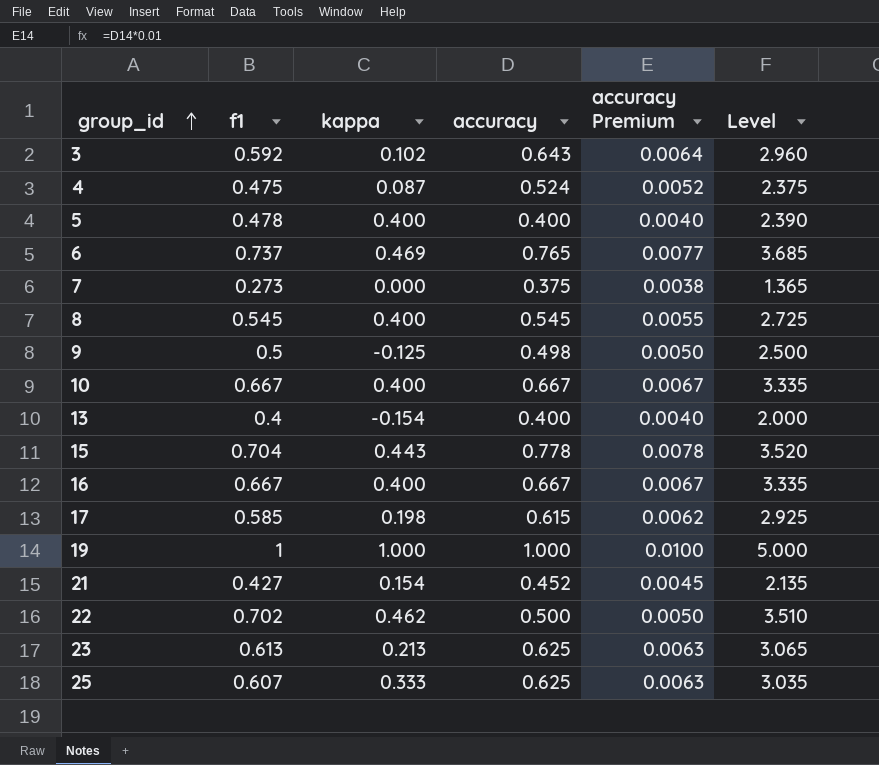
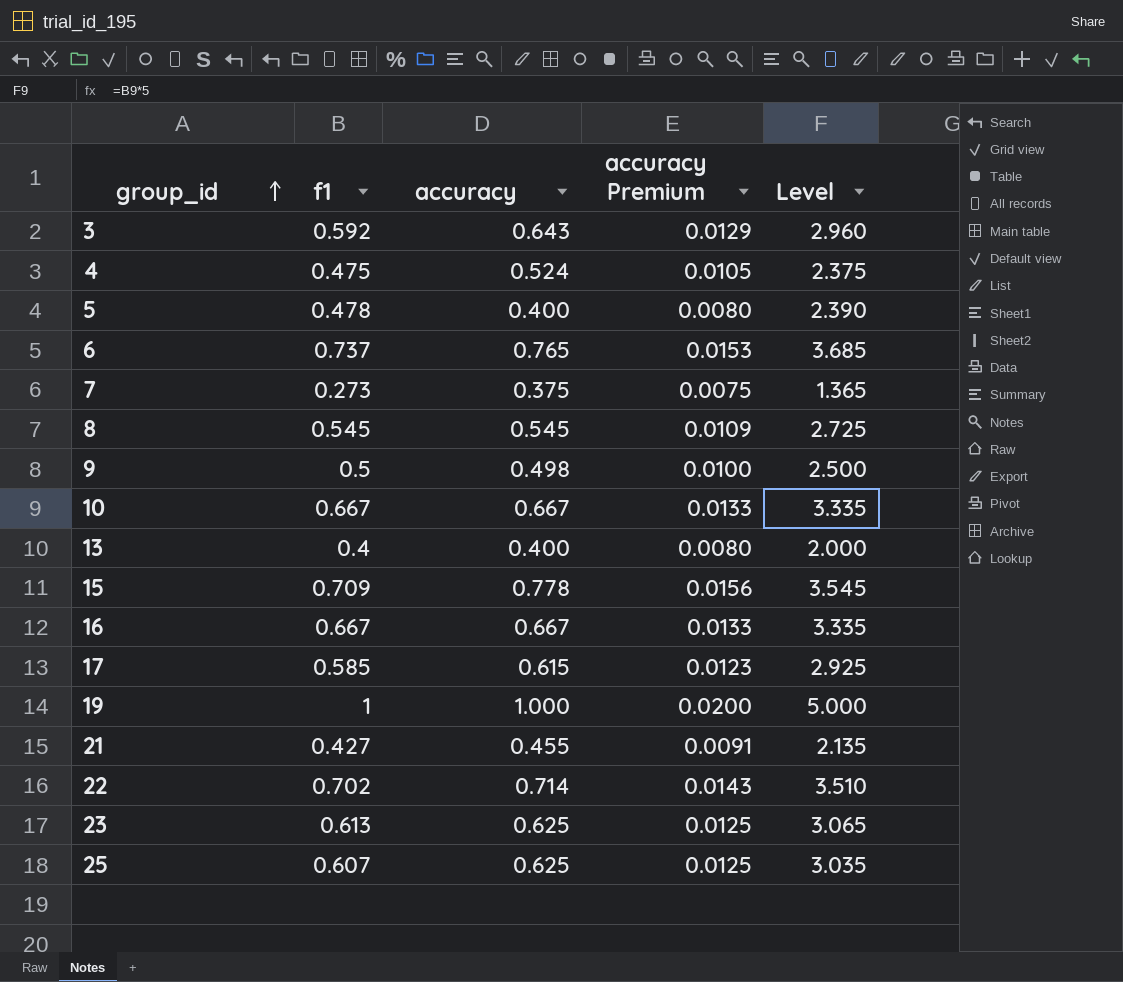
column kappa | position: 3 -> none
column accuracy Premium | formula: [accuracy] * 0.01 -> [accuracy] * 0.02
15 | f1: 0.704 -> 0.709
15 | Level: 3.520 -> 3.545
21 | accuracy: 0.452 -> 0.455
22 | accuracy: 0.500 -> 0.714

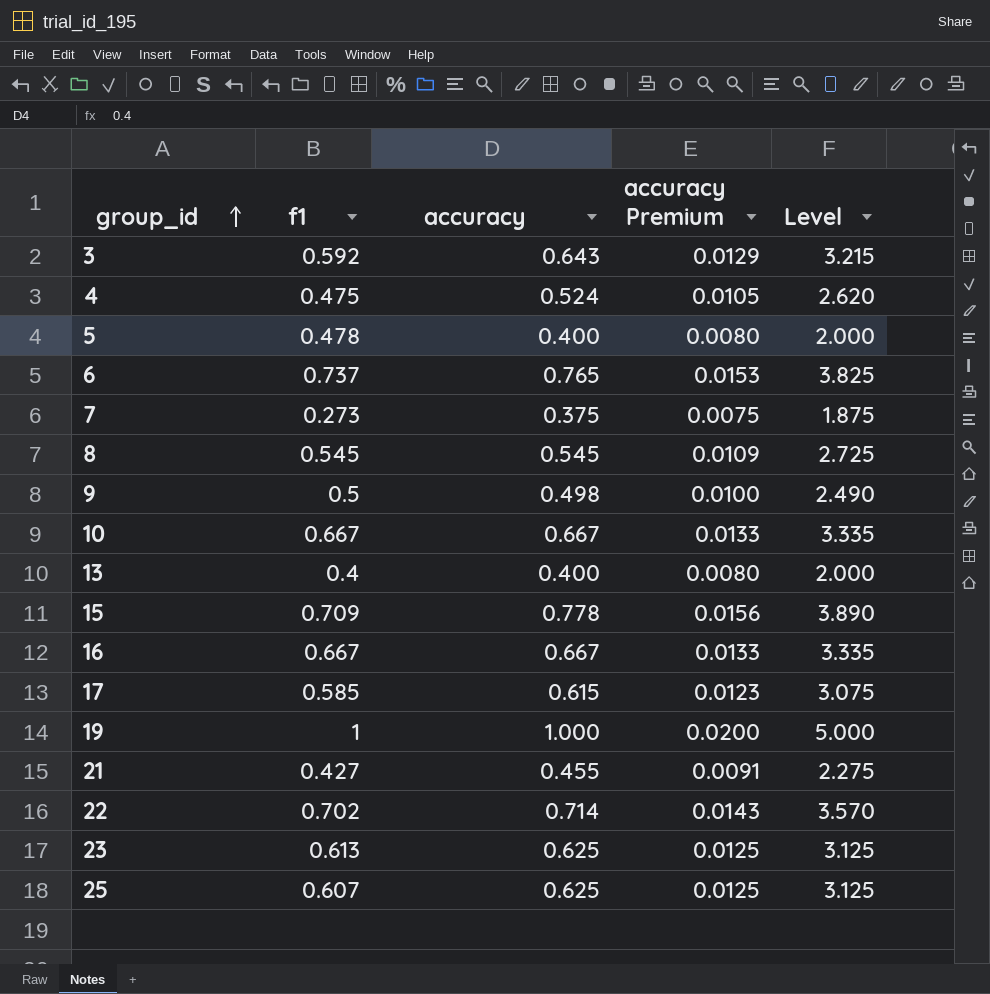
column Level | formula: [f1] * 5 -> [accuracy] * 5

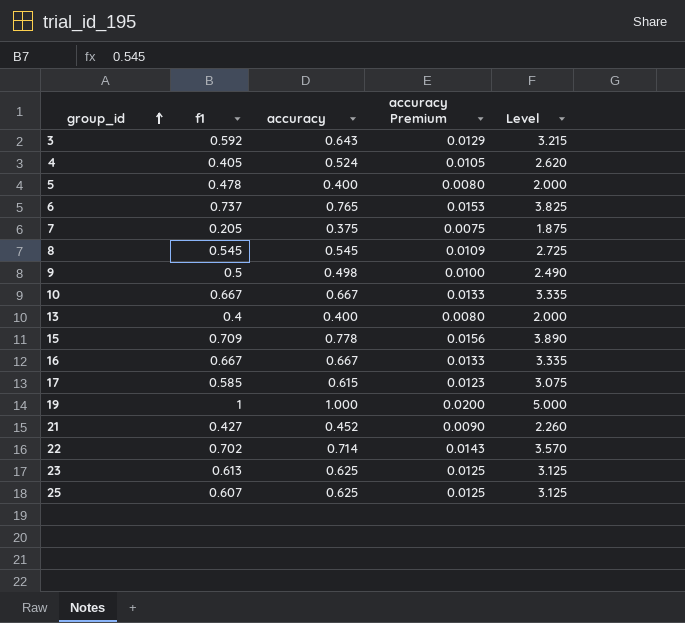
4 | f1: 0.475 -> 0.405
7 | f1: 0.273 -> 0.205
21 | accuracy: 0.455 -> 0.452
21 | accuracy Premium: 0.0091 -> 0.0090
21 | Level: 2.275 -> 2.260

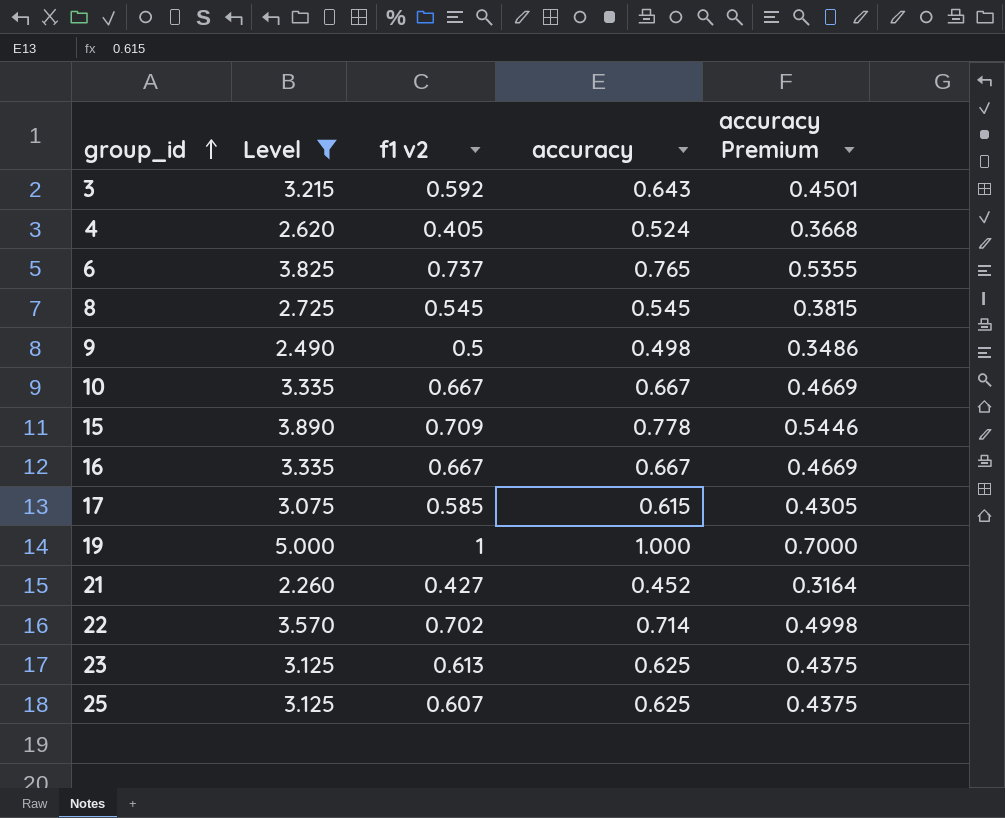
filter: none -> Level >= 2.260
column Level | position: 5 -> 2
column name: f1 -> f1 v2
column accuracy Premium | formula: [accuracy] * 0.02 -> [accuracy] * 0.7

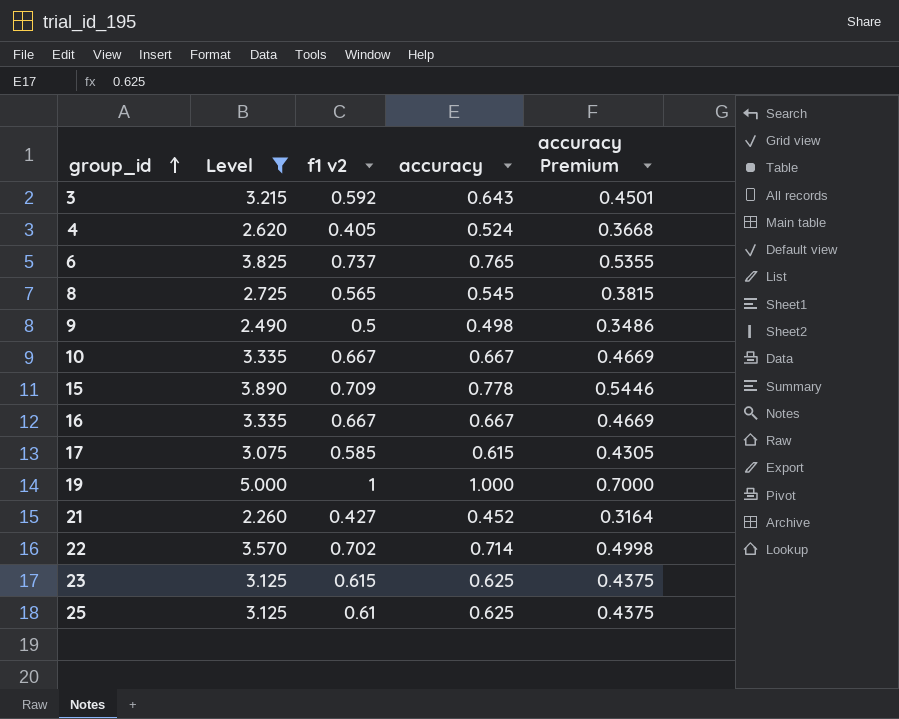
8 | f1 v2: 0.545 -> 0.565
23 | f1 v2: 0.613 -> 0.615
25 | f1 v2: 0.607 -> 0.61

